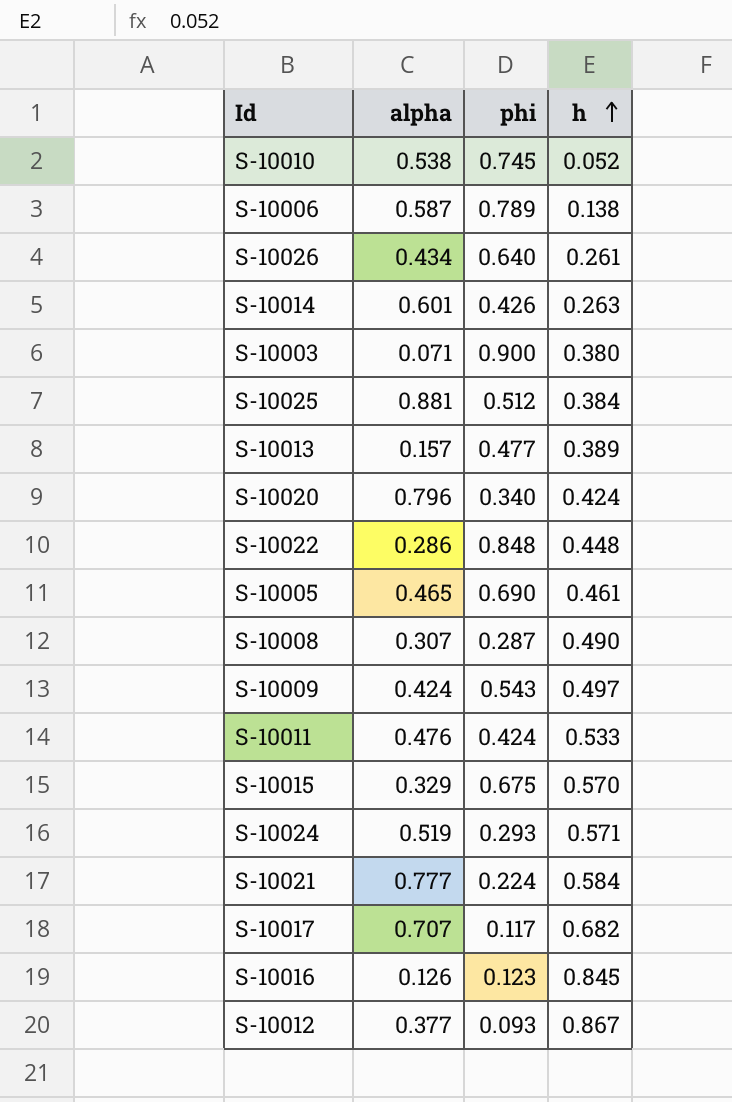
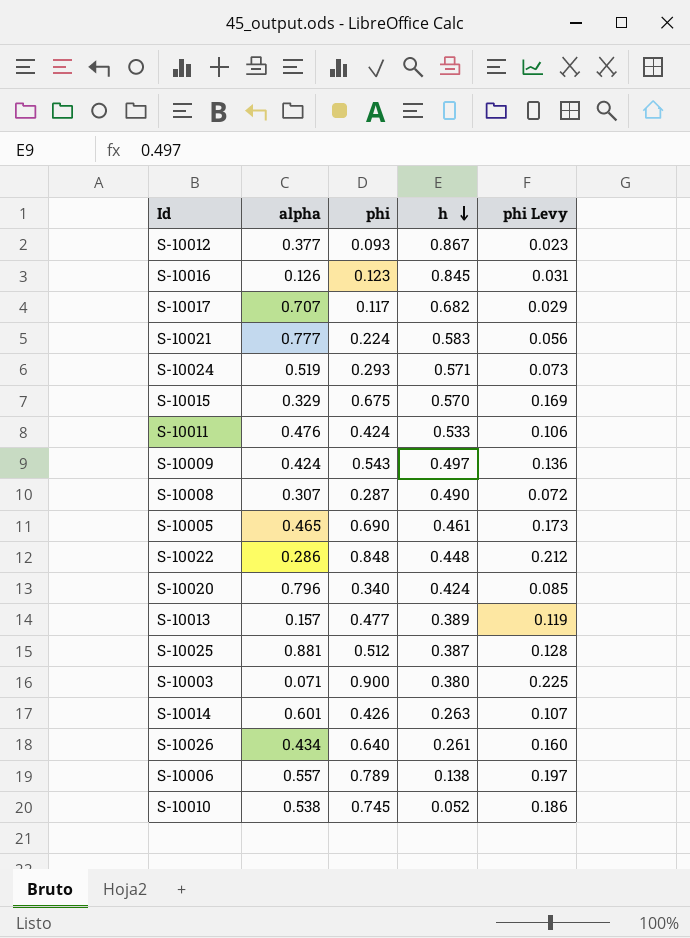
row order: h ascending -> h descending
column phi Levy | formula: none -> [phi] * 0.25
S-10021 | h: 0.584 -> 0.583
S-10025 | h: 0.384 -> 0.387
S-10006 | alpha: 0.587 -> 0.557

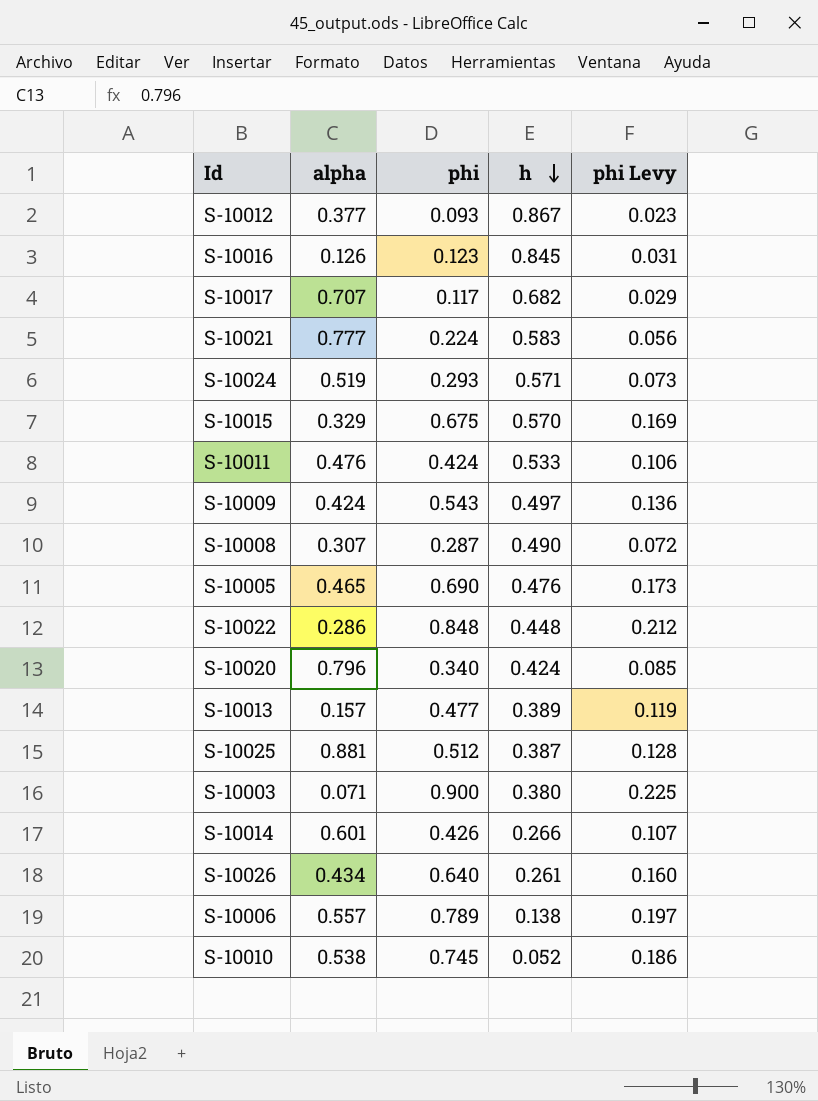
S-10005 | h: 0.461 -> 0.476
S-10014 | h: 0.263 -> 0.266

